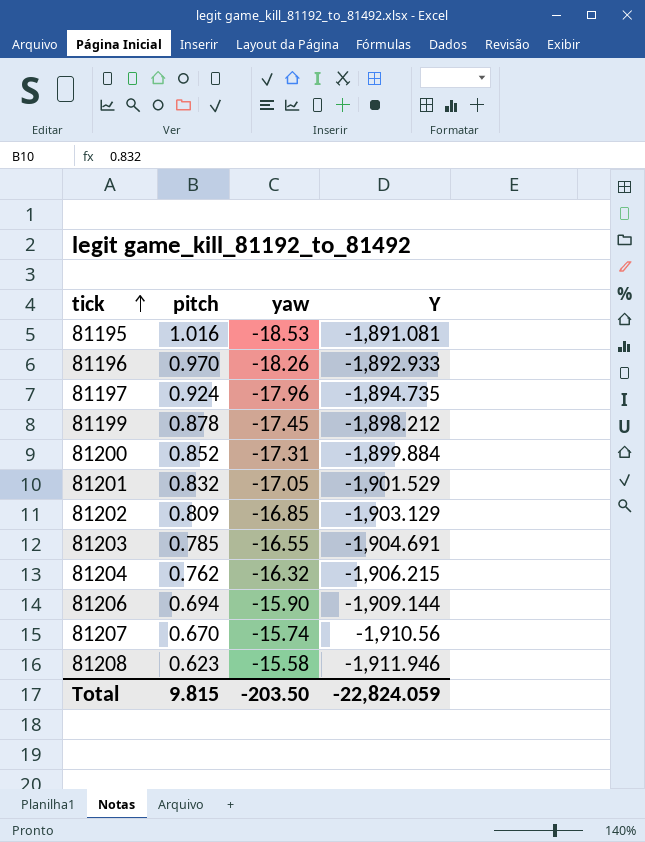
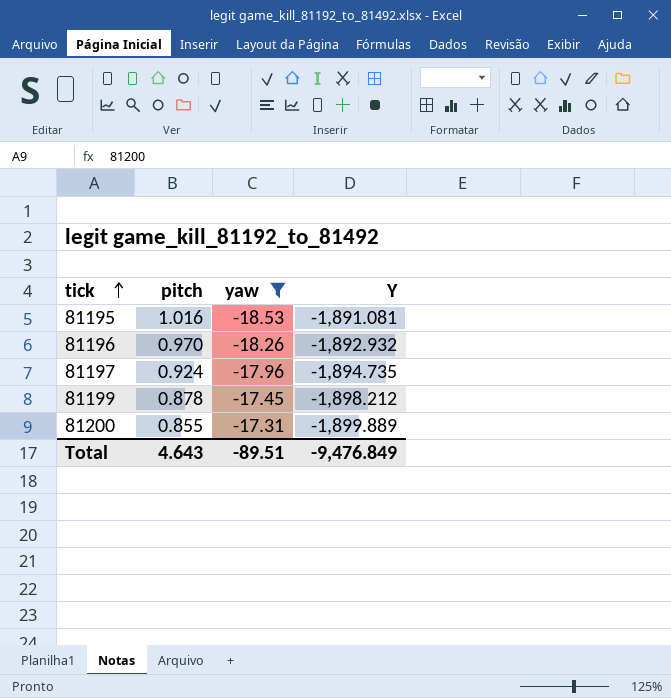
filter: none -> yaw <= -17.31
81196 | Y: -1,892.933 -> -1,892.932
81200 | pitch: 0.852 -> 0.855
81200 | Y: -1,899.884 -> -1,899.889
Total | pitch: 9.815 -> 4.643
Total | yaw: -203.50 -> -89.51
Total | Y: -22,824.059 -> -9,476.849

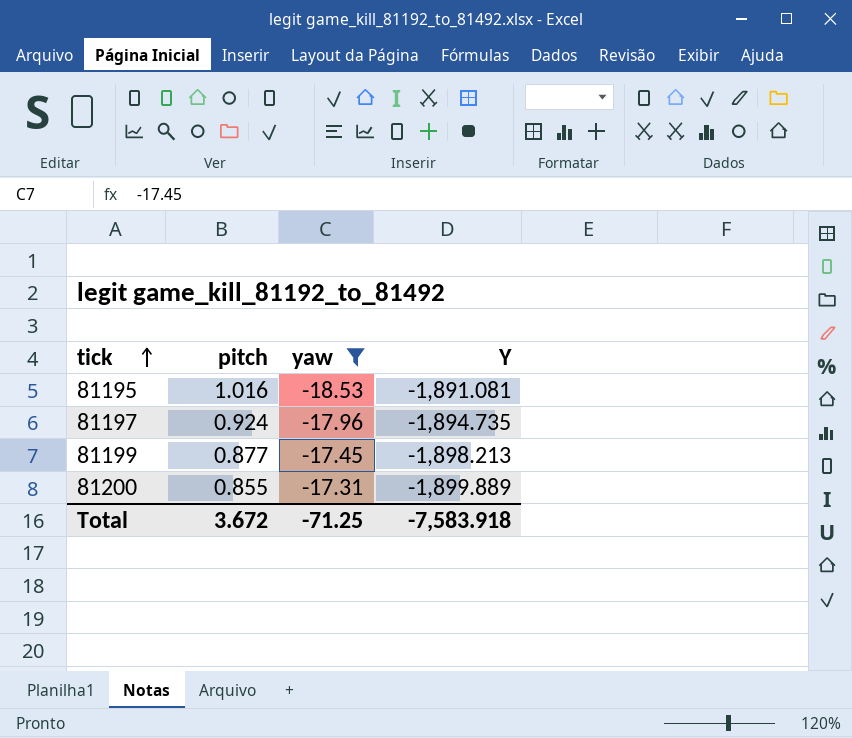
row 81196: 0.970 | -18.26 | -1,892.932 -> none
81199 | pitch: 0.878 -> 0.877
81199 | Y: -1,898.212 -> -1,898.213
Total | pitch: 4.643 -> 3.672
Total | yaw: -89.51 -> -71.25
Total | Y: -9,476.849 -> -7,583.918

